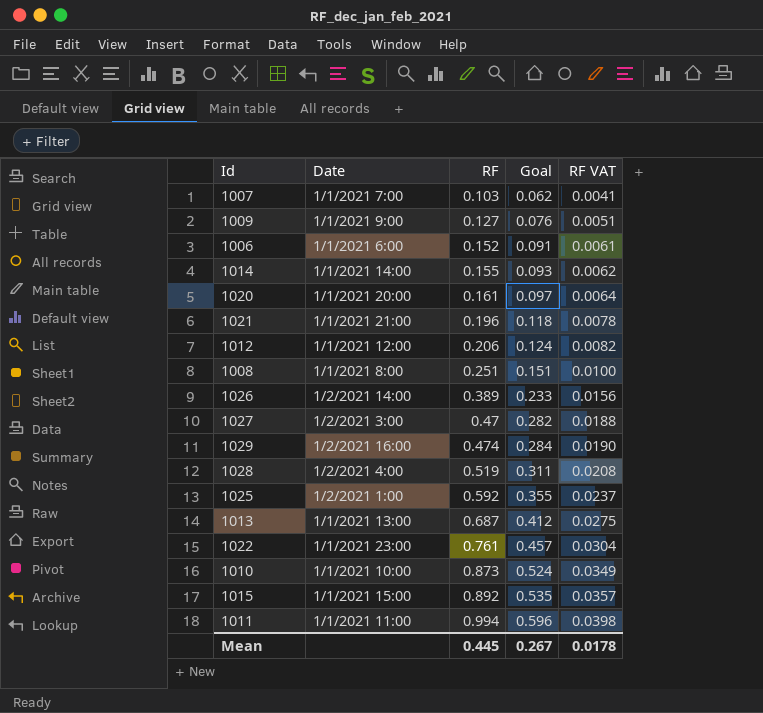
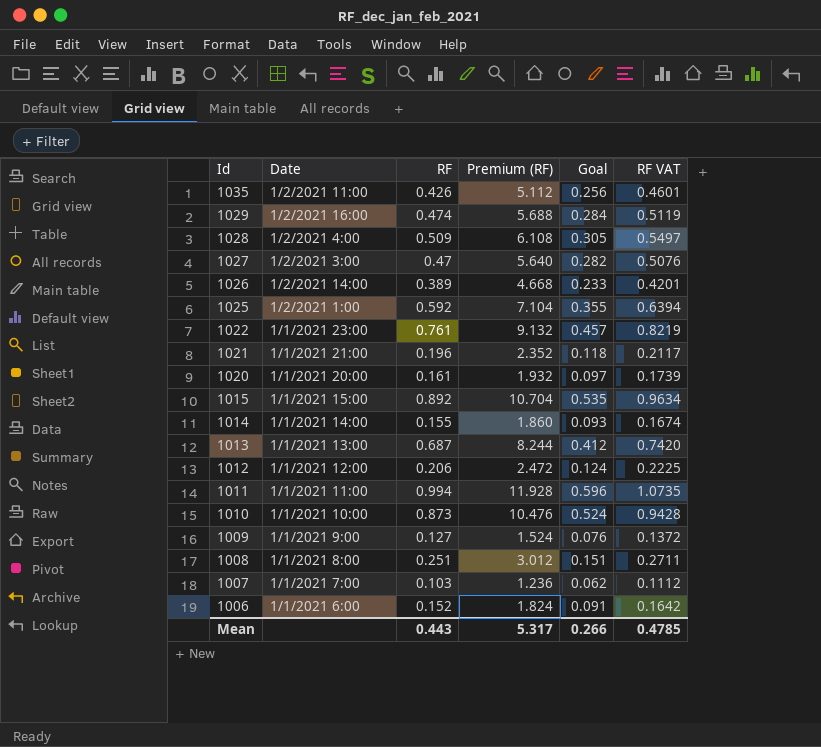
row order: RF ascending -> Id descending
column Premium (RF) | formula: none -> [RF] * 12
column RF VAT | formula: [RF] * 0.04 -> [RF] * 1.08
row 1035: none -> 1/2/2021 11:00 | 0.426 | 5.112 | 0.256 | 0.4601
1028 | RF: 0.519 -> 0.509
1028 | Goal: 0.311 -> 0.305
Mean | RF: 0.445 -> 0.443
Mean | Goal: 0.267 -> 0.266
Mean | RF VAT: 0.0178 -> 0.4785

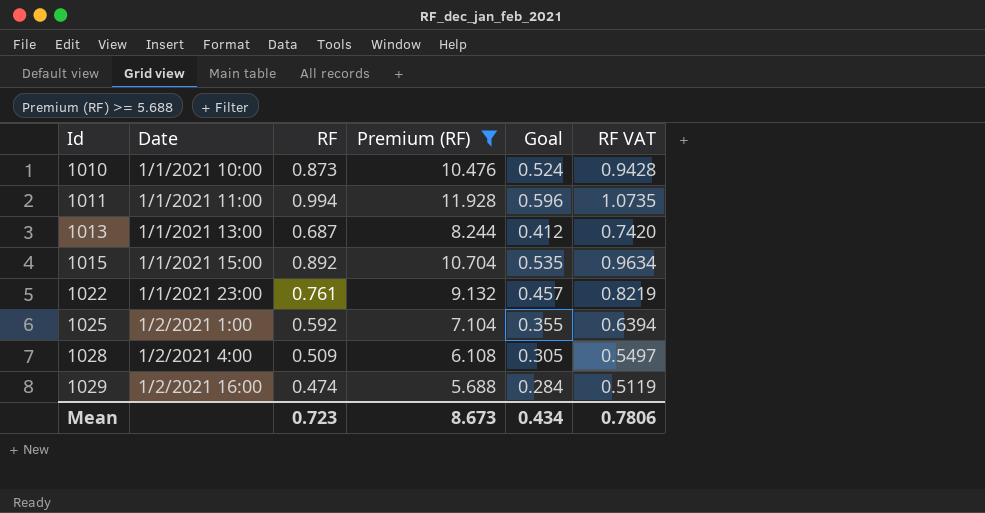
filter: none -> Premium (RF) >= 5.688
row order: Id descending -> Id ascending
Mean | RF: 0.443 -> 0.723
Mean | Premium (RF): 5.317 -> 8.673
Mean | Goal: 0.266 -> 0.434
Mean | RF VAT: 0.4785 -> 0.7806

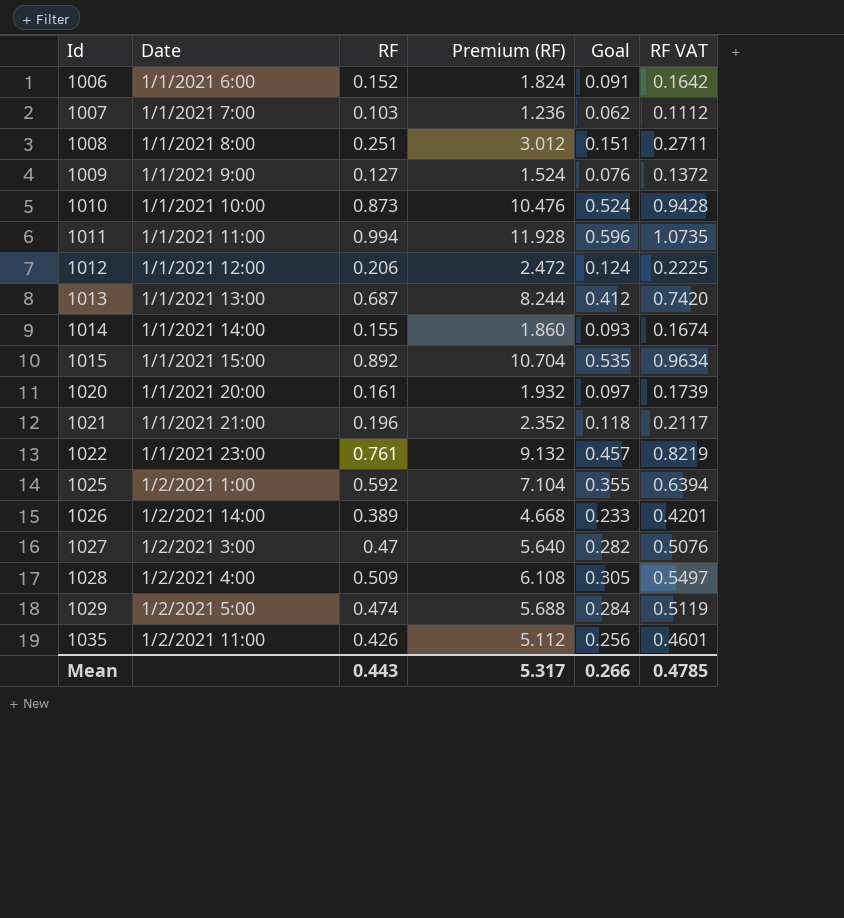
filter: Premium (RF) >= 5.688 -> none
1029 | Date: 1/2/2021 16:00 -> 1/2/2021 5:00
Mean | RF: 0.723 -> 0.443
Mean | Premium (RF): 8.673 -> 5.317
Mean | Goal: 0.434 -> 0.266
Mean | RF VAT: 0.7806 -> 0.4785

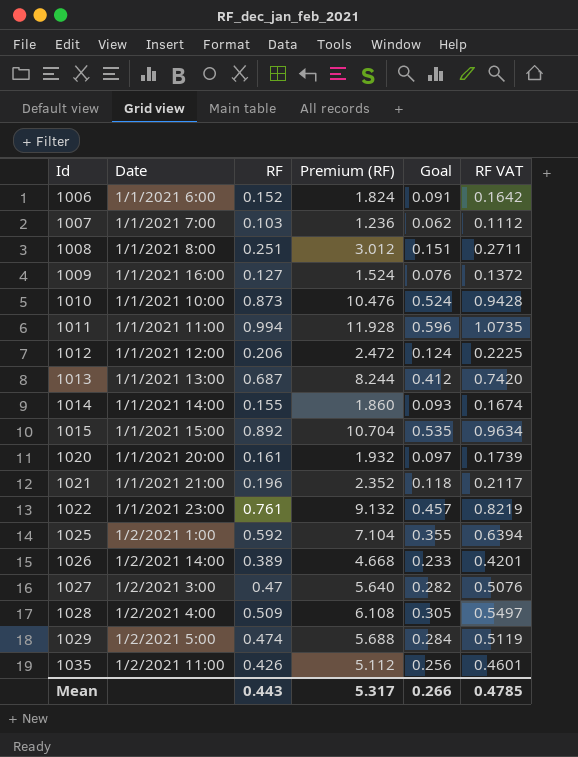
1009 | Date: 1/1/2021 9:00 -> 1/1/2021 16:00

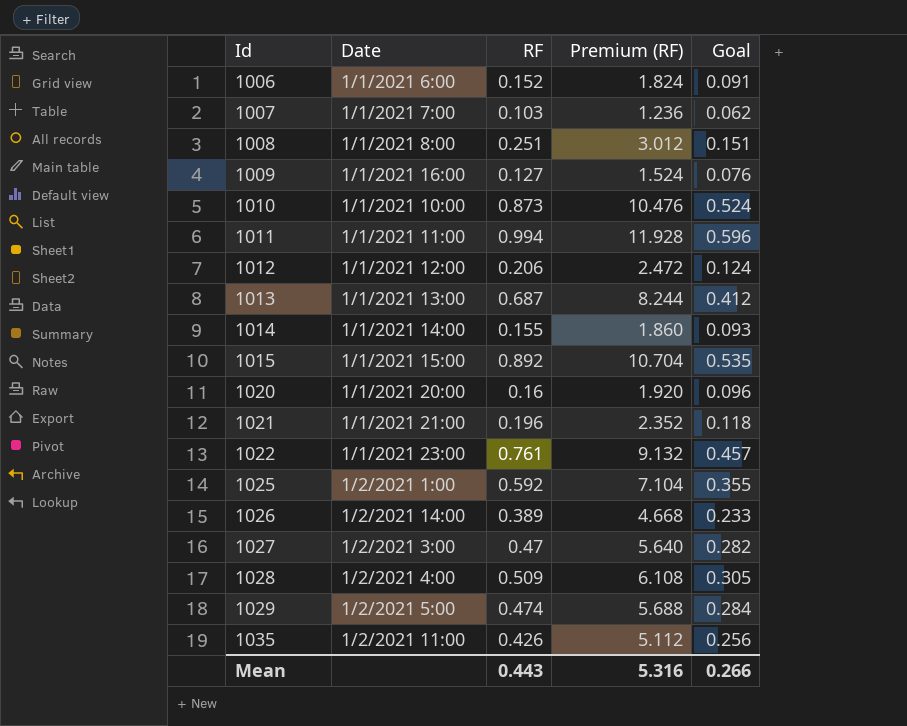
column RF VAT | formula: [RF] * 1.08 -> none
1020 | RF: 0.161 -> 0.16
1020 | Premium (RF): 1.932 -> 1.920
1020 | Goal: 0.097 -> 0.096
Mean | Premium (RF): 5.317 -> 5.316

